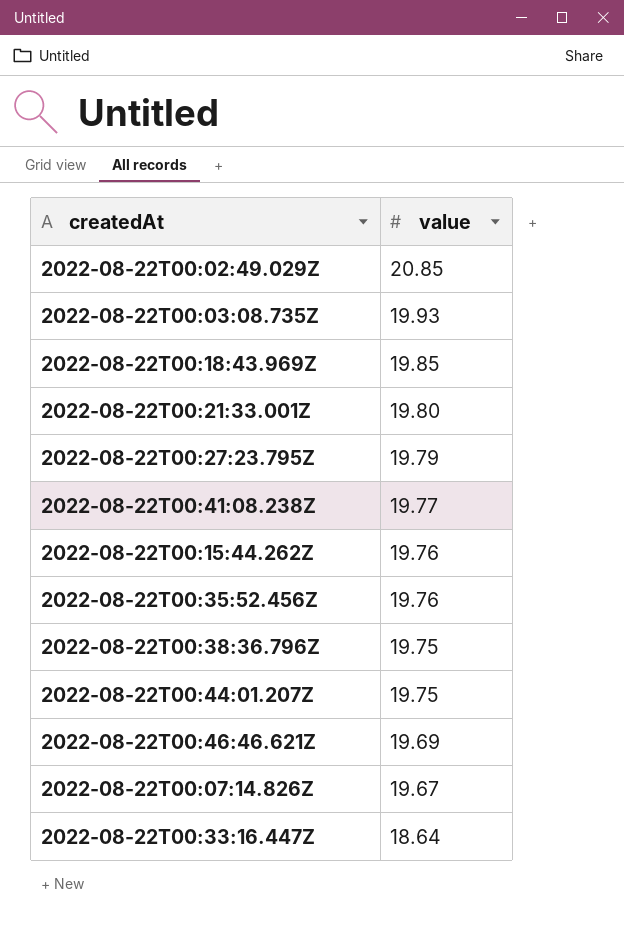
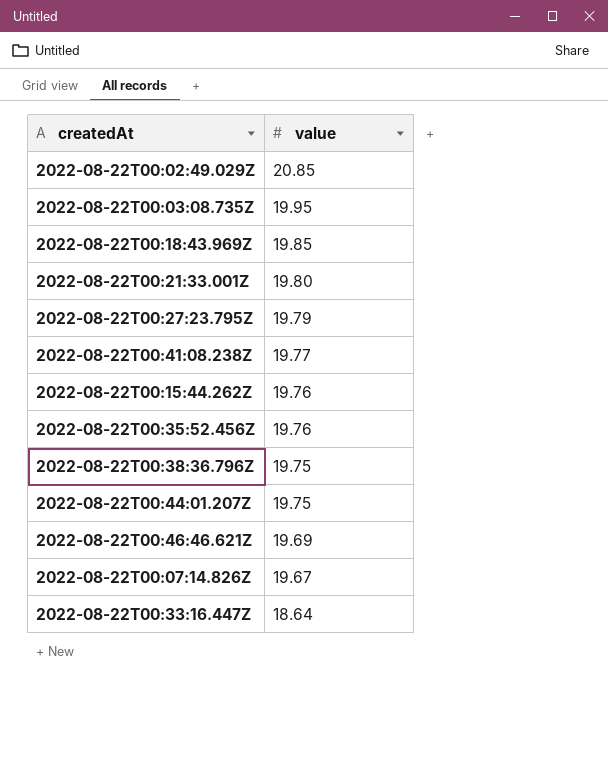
2022-08-22T00:03:08.735Z | value: 19.93 -> 19.95

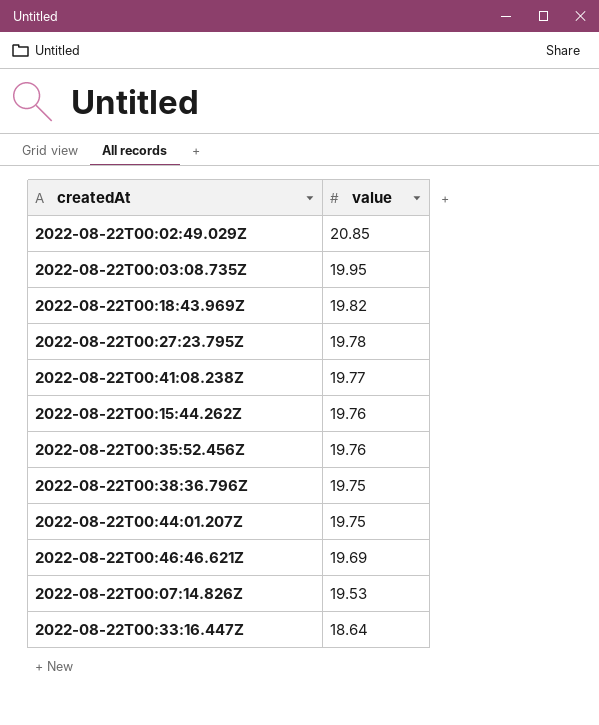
row 2022-08-22T00:21:33.001Z: 19.80 -> none
2022-08-22T00:18:43.969Z | value: 19.85 -> 19.82
2022-08-22T00:27:23.795Z | value: 19.79 -> 19.78
2022-08-22T00:07:14.826Z | value: 19.67 -> 19.53

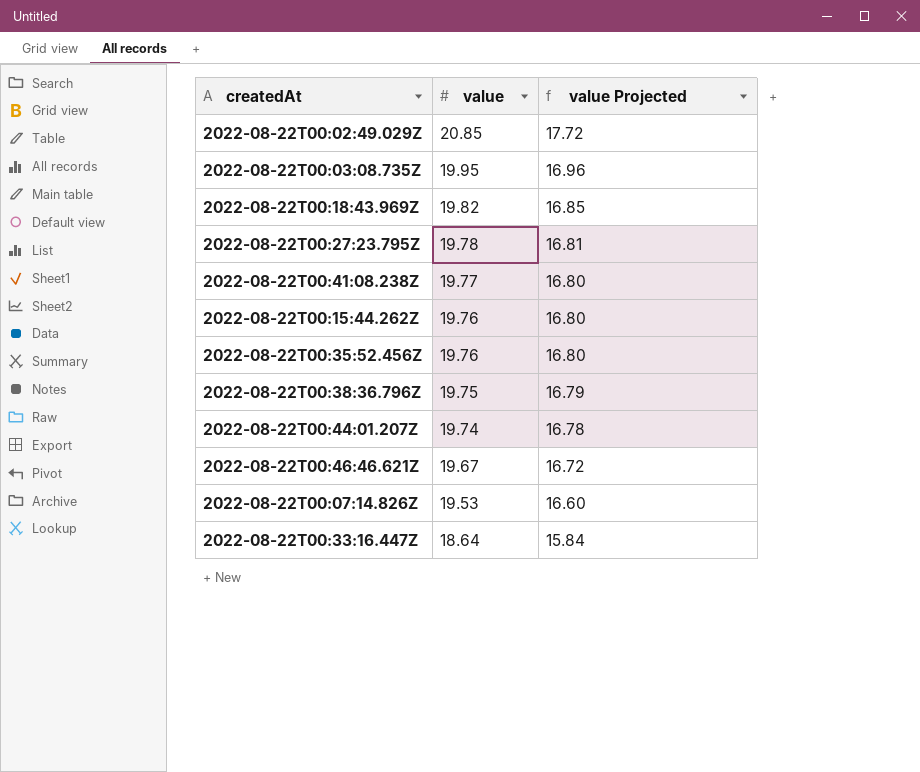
column value Projected | formula: none -> [value] * 0.85
2022-08-22T00:44:01.207Z | value: 19.75 -> 19.74
2022-08-22T00:46:46.621Z | value: 19.69 -> 19.67

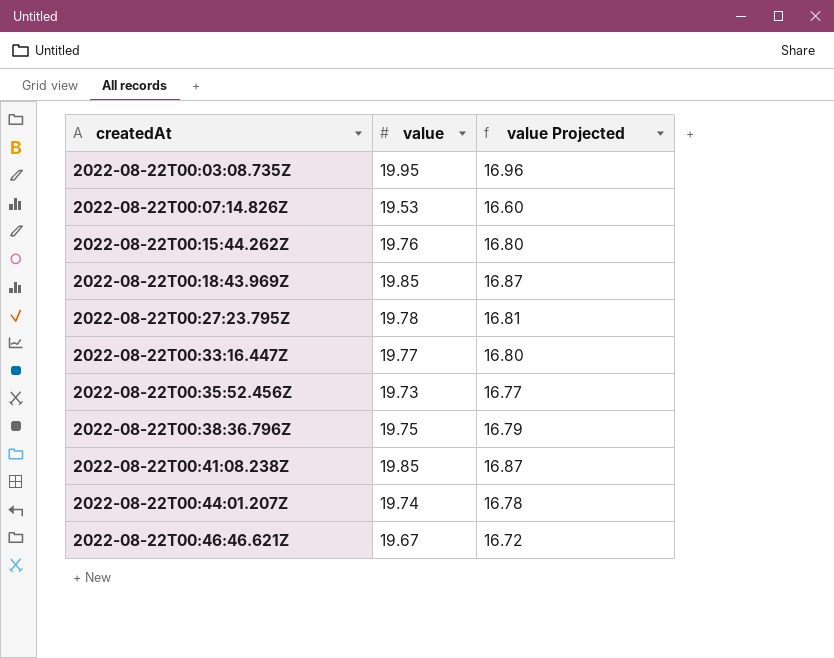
row order: value descending -> createdAt ascending
row 2022-08-22T00:02:49.029Z: 20.85 | 17.72 -> none
2022-08-22T00:18:43.969Z | value: 19.82 -> 19.85
2022-08-22T00:18:43.969Z | value Projected: 16.85 -> 16.87
2022-08-22T00:33:16.447Z | value: 18.64 -> 19.77
2022-08-22T00:33:16.447Z | value Projected: 15.84 -> 16.80
2022-08-22T00:35:52.456Z | value: 19.76 -> 19.73
2022-08-22T00:35:52.456Z | value Projected: 16.80 -> 16.77
2022-08-22T00:41:08.238Z | value: 19.77 -> 19.85
2022-08-22T00:41:08.238Z | value Projected: 16.80 -> 16.87

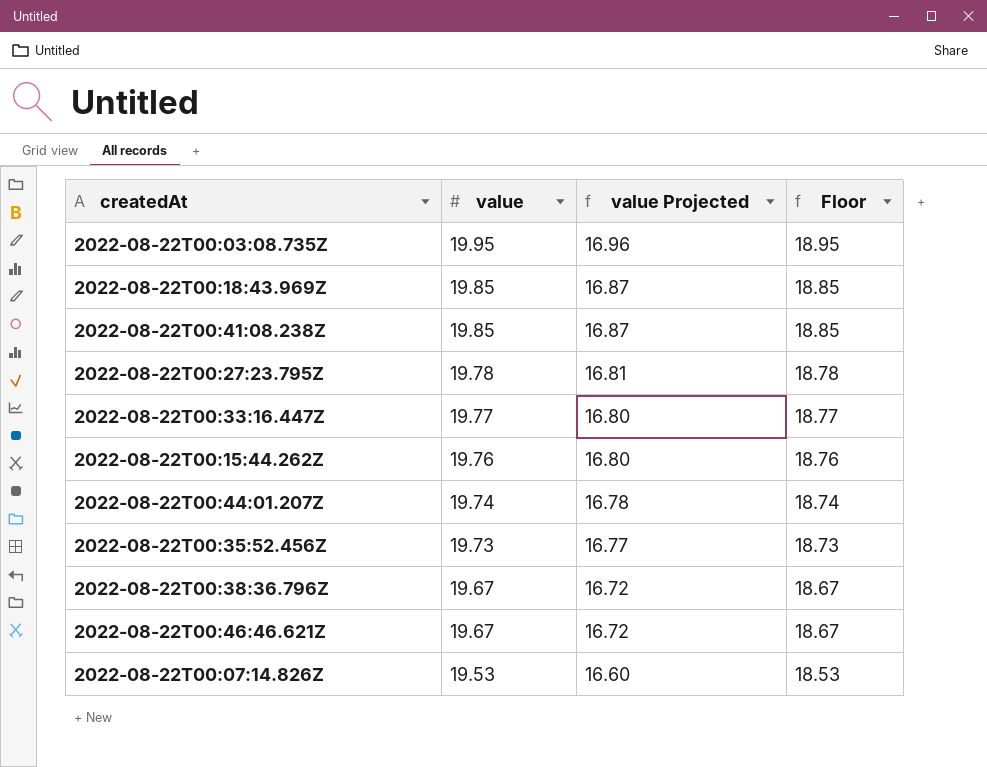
row order: createdAt ascending -> value descending
column Floor | formula: none -> [value] - 1
2022-08-22T00:38:36.796Z | value: 19.75 -> 19.67
2022-08-22T00:38:36.796Z | value Projected: 16.79 -> 16.72

